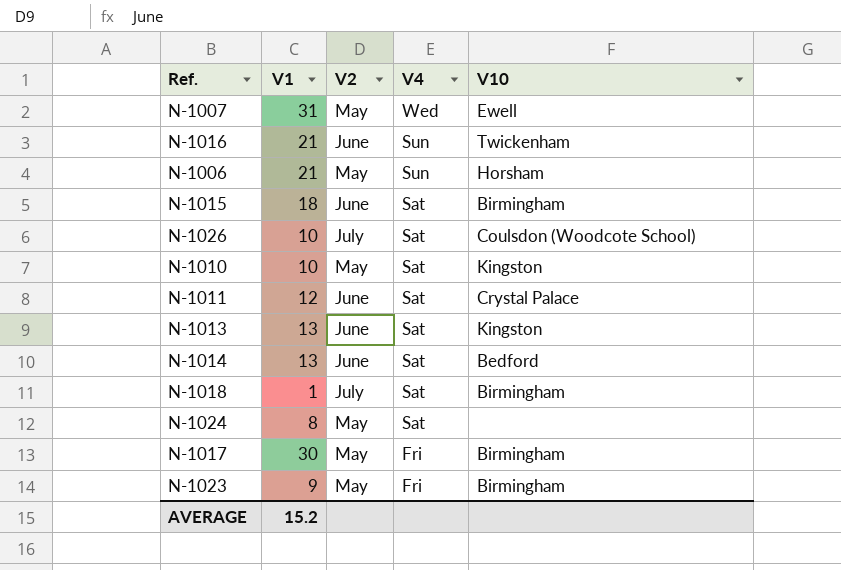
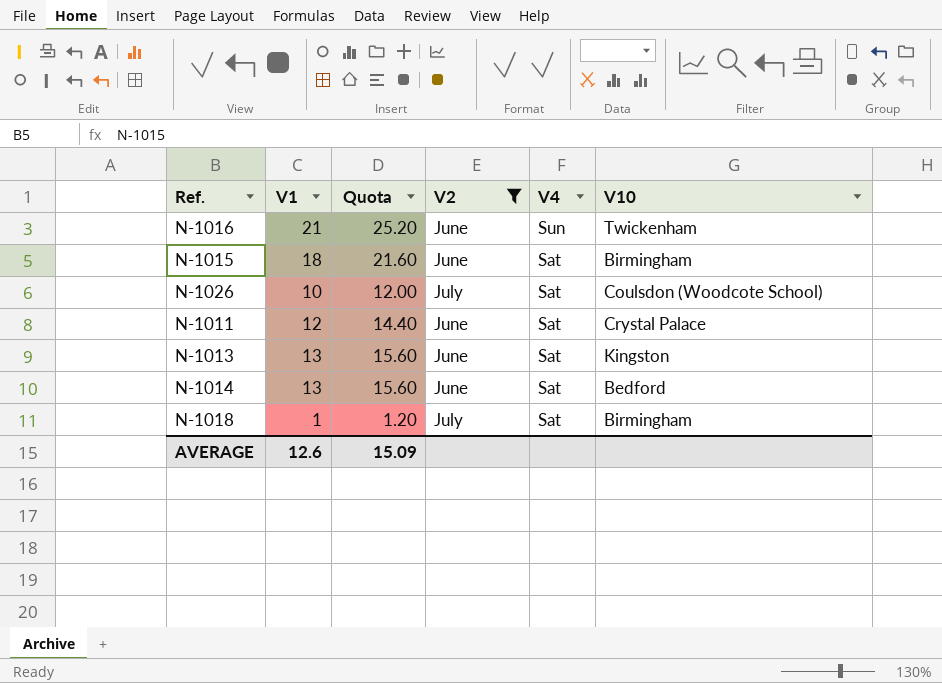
filter: none -> V2 != May
column Quota | formula: none -> [V1] * 1.2
AVERAGE | V1: 15.2 -> 12.6

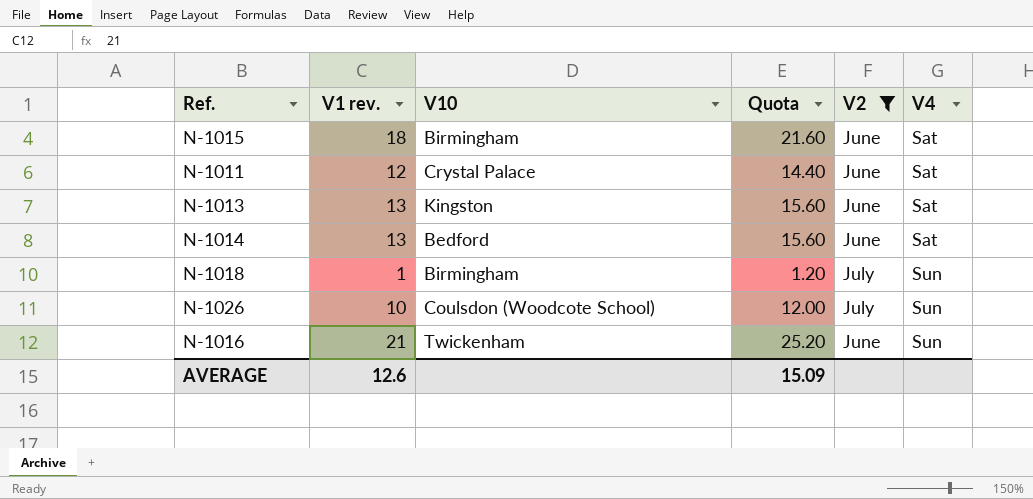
row order: V4 descending -> V4 ascending
column name: V1 -> V1 rev.
column V10 | position: 6 -> 3
N-1018 | V4: Sat -> Sun
N-1026 | V4: Sat -> Sun

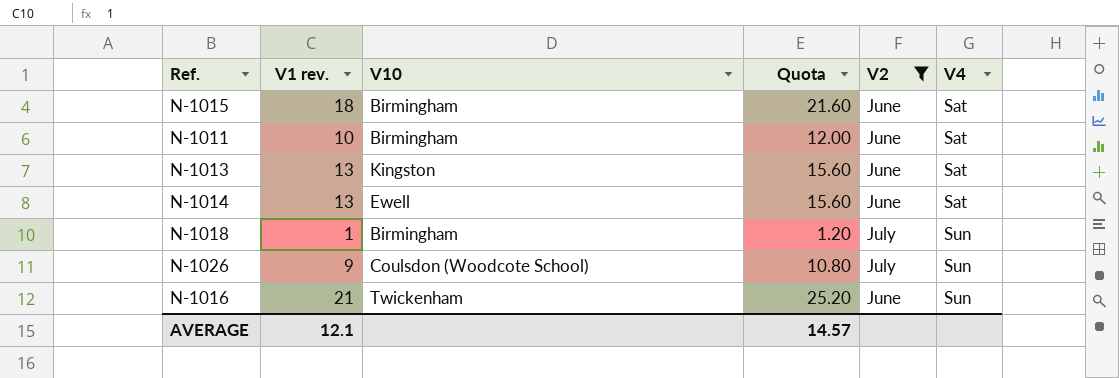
N-1011 | V1 rev.: 12 -> 10
N-1011 | V10: Crystal Palace -> Birmingham
N-1011 | Quota: 14.40 -> 12.00
N-1014 | V10: Bedford -> Ewell
N-1026 | V1 rev.: 10 -> 9
N-1026 | Quota: 12.00 -> 10.80
AVERAGE | V1 rev.: 12.6 -> 12.1
AVERAGE | Quota: 15.09 -> 14.57

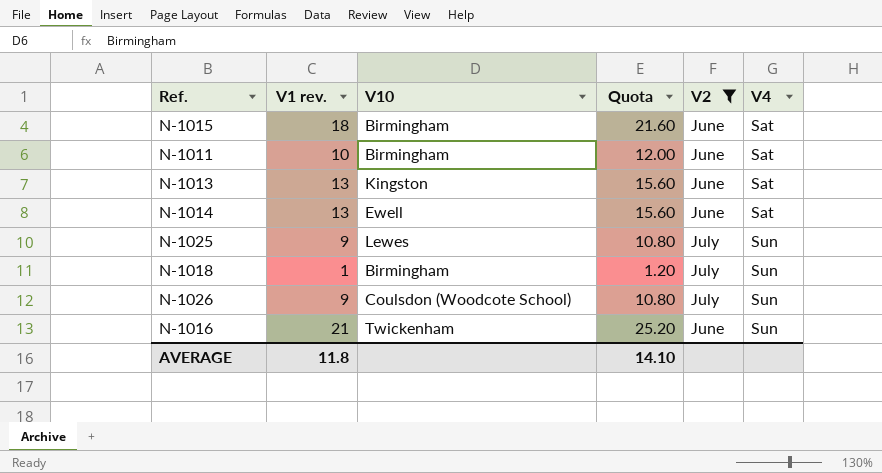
row N-1025: none -> 9 | Lewes | 10.80 | July | Sun
AVERAGE | V1 rev.: 12.1 -> 11.8
AVERAGE | Quota: 14.57 -> 14.10

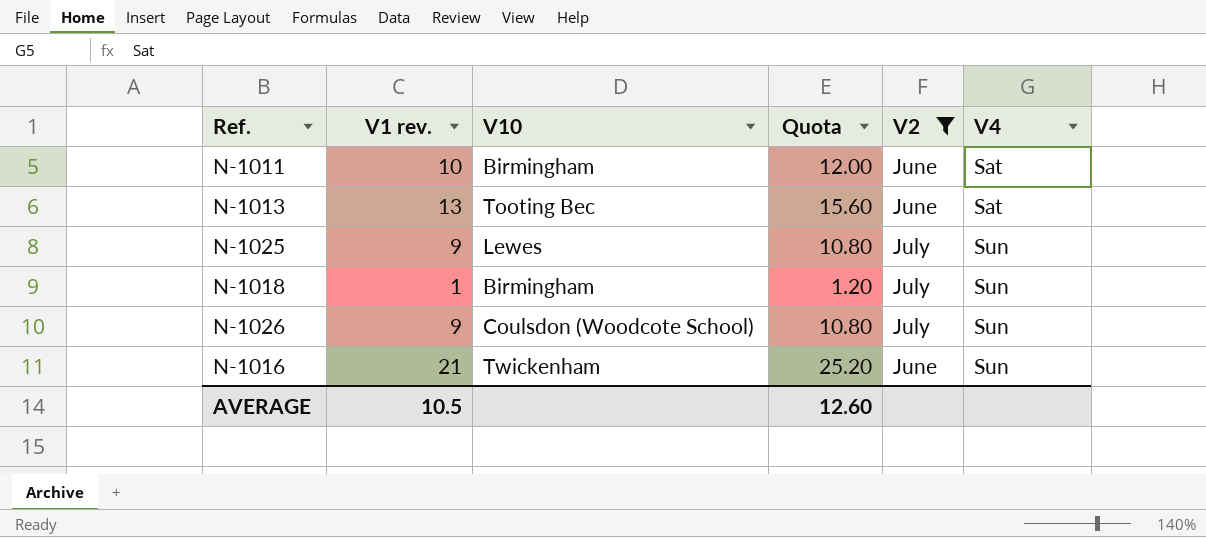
row N-1015: 18 | Birmingham | 21.60 | June | Sat -> none
row N-1014: 13 | Ewell | 15.60 | June | Sat -> none
N-1013 | V10: Kingston -> Tooting Bec
AVERAGE | V1 rev.: 11.8 -> 10.5
AVERAGE | Quota: 14.10 -> 12.60

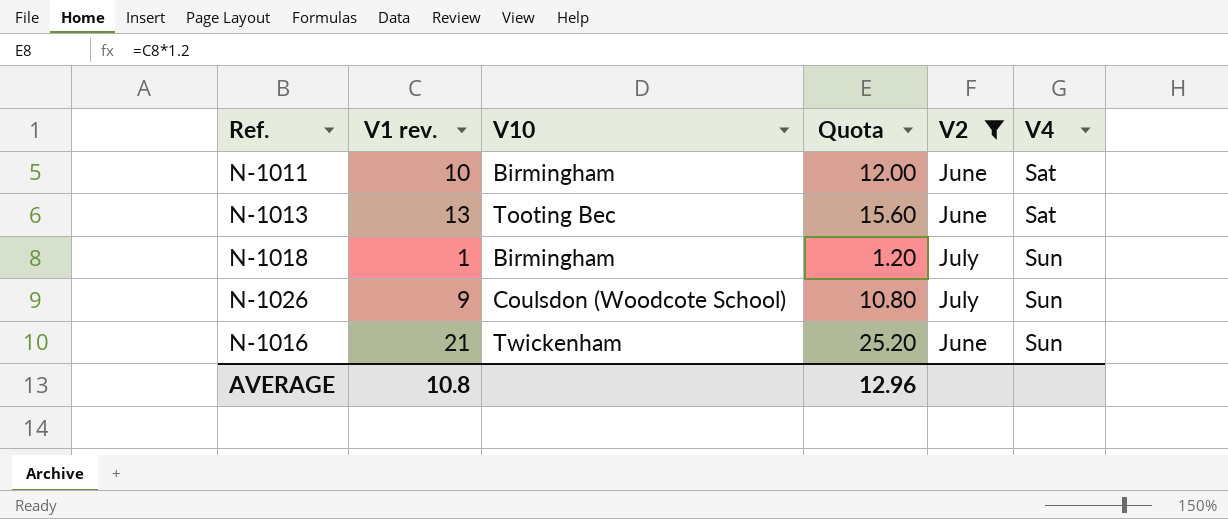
row N-1025: 9 | Lewes | 10.80 | July | Sun -> none
AVERAGE | V1 rev.: 10.5 -> 10.8
AVERAGE | Quota: 12.60 -> 12.96

